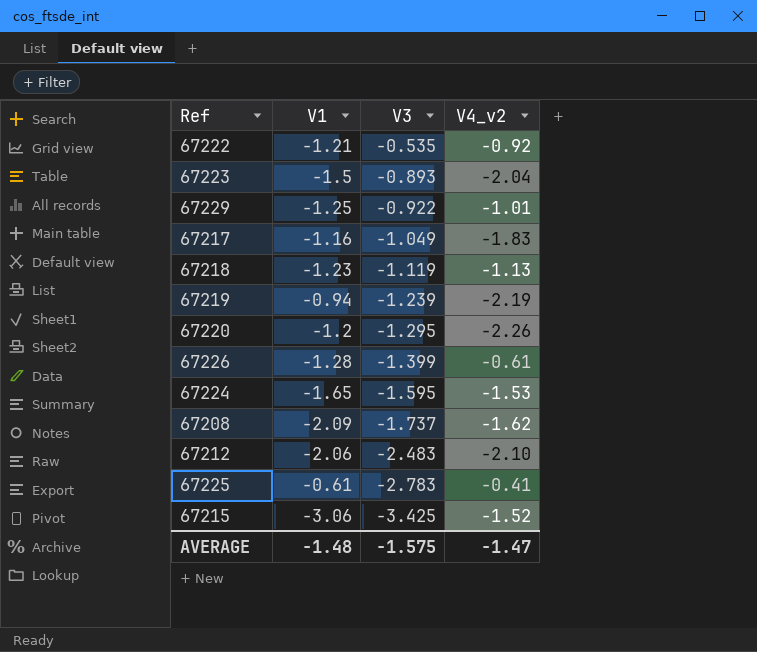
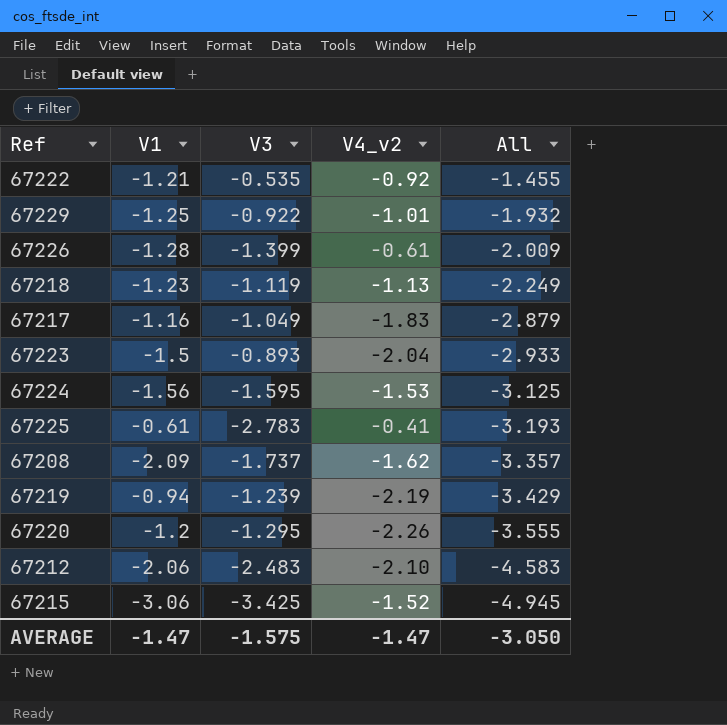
row order: V3 descending -> All descending
column All | formula: none -> [V3] + [V4_v2]
67224 | V1: -1.65 -> -1.56
AVERAGE | V1: -1.48 -> -1.47

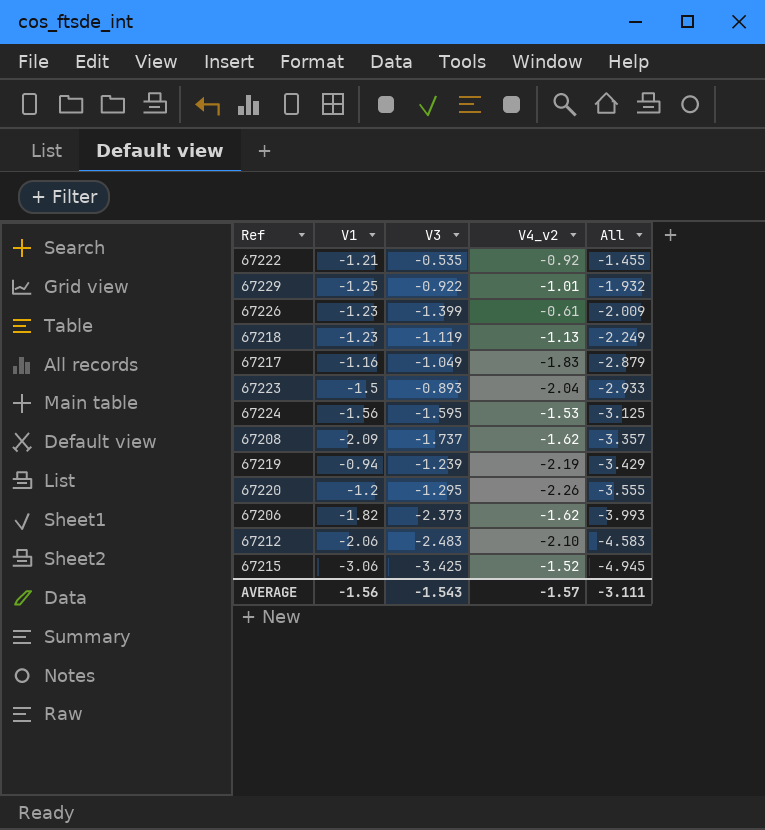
row 67225: -0.61 | -2.783 | -0.41 | -3.193 -> none
67226 | V1: -1.28 -> -1.23
row 67206: none -> -1.82 | -2.373 | -1.62 | -3.993
AVERAGE | V1: -1.47 -> -1.56
AVERAGE | V3: -1.575 -> -1.543
AVERAGE | V4_v2: -1.47 -> -1.57
AVERAGE | All: -3.050 -> -3.111

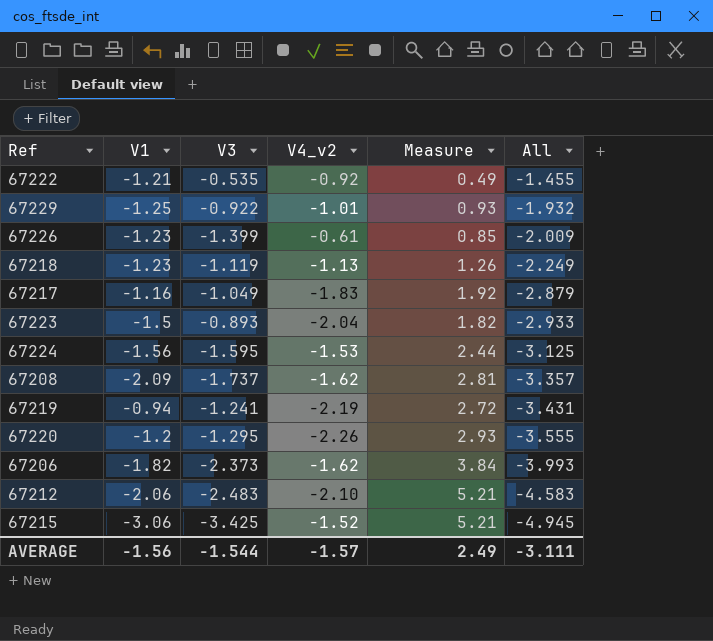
column Measure | formula: none -> [V3] * [V4_v2]
67219 | V3: -1.239 -> -1.241
67219 | All: -3.429 -> -3.431
AVERAGE | V3: -1.543 -> -1.544

